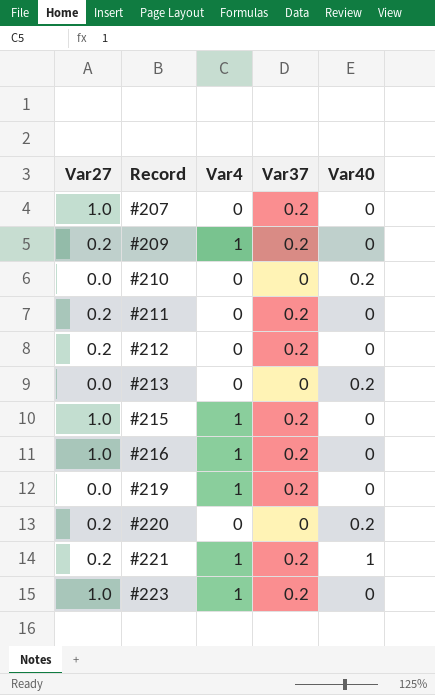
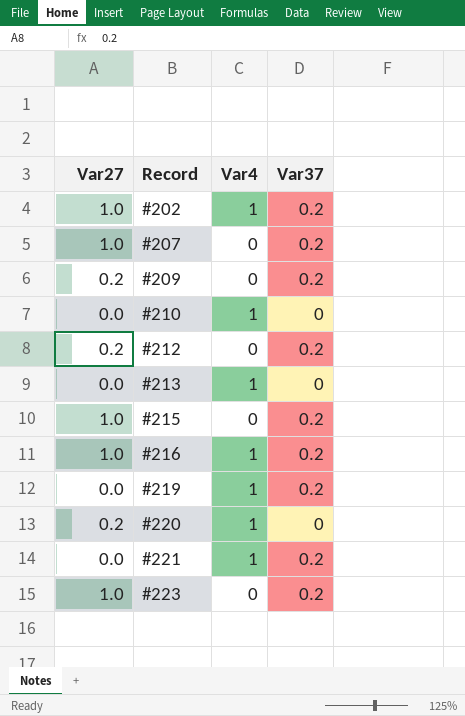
column Var40 | position: 5 -> none
row #211: 0.2 | 0 | 0.2 | 0 -> none
row #202: none -> 1.0 | 1 | 0.2
#209 | Var4: 1 -> 0
#210 | Var4: 0 -> 1
#213 | Var4: 0 -> 1
#215 | Var4: 1 -> 0
#220 | Var4: 0 -> 1
#221 | Var27: 0.2 -> 0.0
#223 | Var4: 1 -> 0

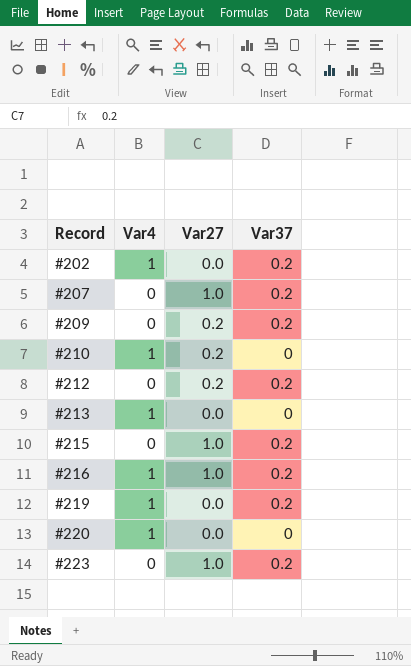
column Var27 | position: 1 -> 3
row #221: 0.0 | 1 | 0.2 -> none
#202 | Var27: 1.0 -> 0.0
#210 | Var27: 0.0 -> 0.2
#220 | Var27: 0.2 -> 0.0

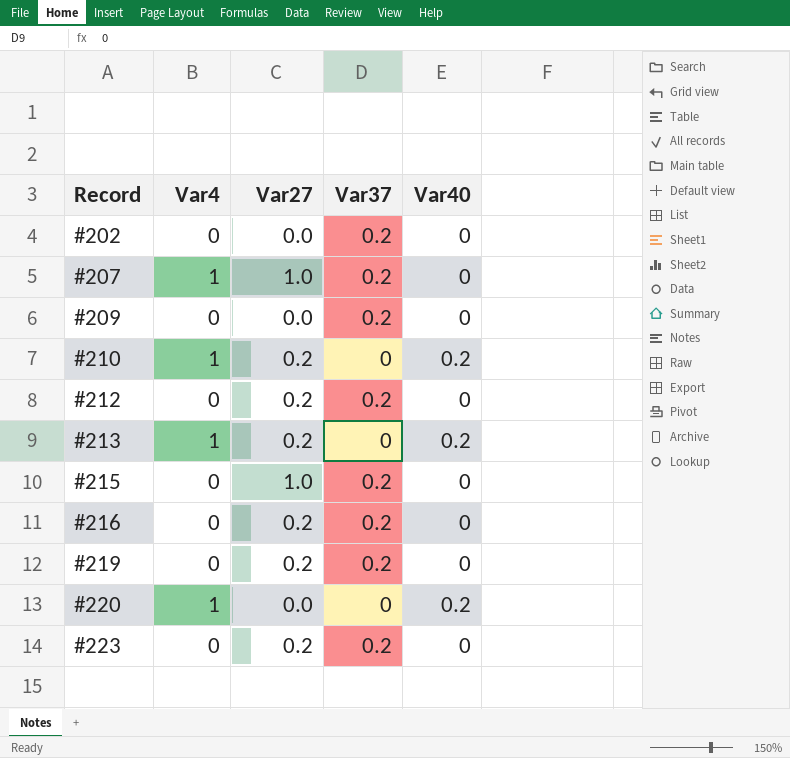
column Var40 | position: none -> 5
#202 | Var4: 1 -> 0
#207 | Var4: 0 -> 1
#209 | Var27: 0.2 -> 0.0
#213 | Var27: 0.0 -> 0.2
#216 | Var4: 1 -> 0
#216 | Var27: 1.0 -> 0.2
#219 | Var4: 1 -> 0
#219 | Var27: 0.0 -> 0.2
#223 | Var27: 1.0 -> 0.2

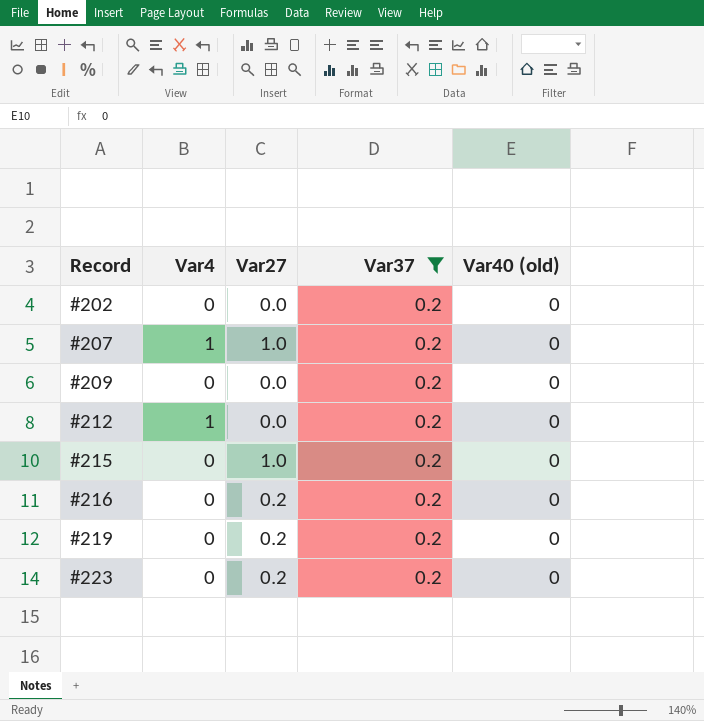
filter: none -> Var37 = 0.2
column name: Var40 -> Var40 (old)
#212 | Var4: 0 -> 1
#212 | Var27: 0.2 -> 0.0

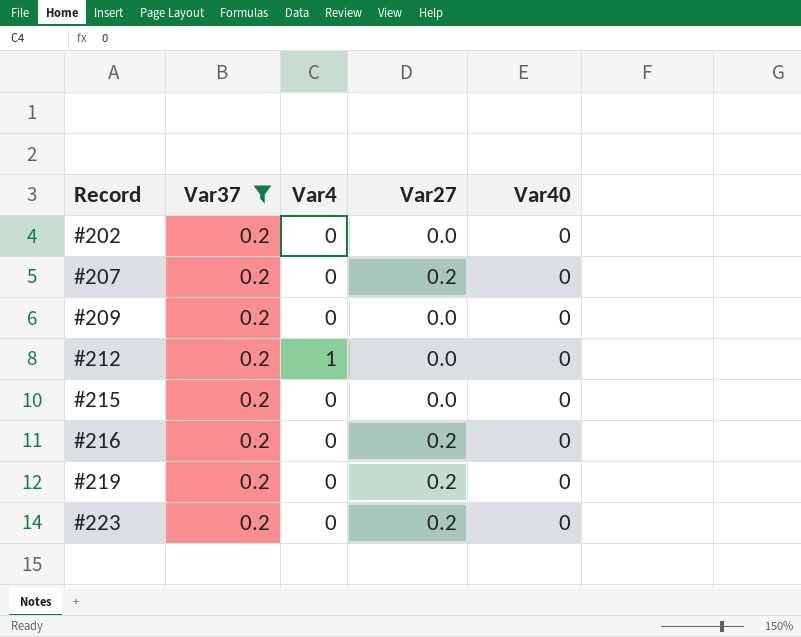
column Var37 | position: 4 -> 2
column name: Var40 (old) -> Var40
#207 | Var4: 1 -> 0
#207 | Var27: 1.0 -> 0.2
#215 | Var27: 1.0 -> 0.0

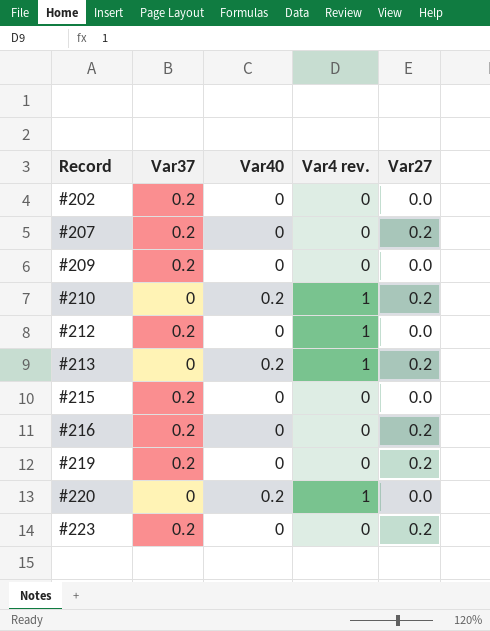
filter: Var37 = 0.2 -> none
column Var40 | position: 5 -> 3
column name: Var4 -> Var4 rev.

